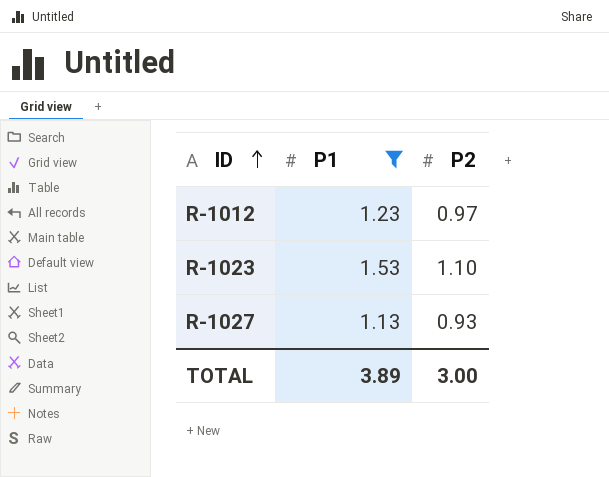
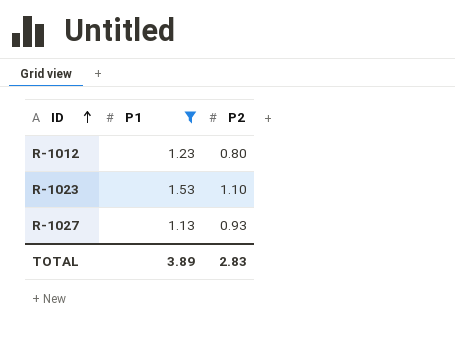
R-1012 | P2: 0.97 -> 0.80
TOTAL | P2: 3.00 -> 2.83

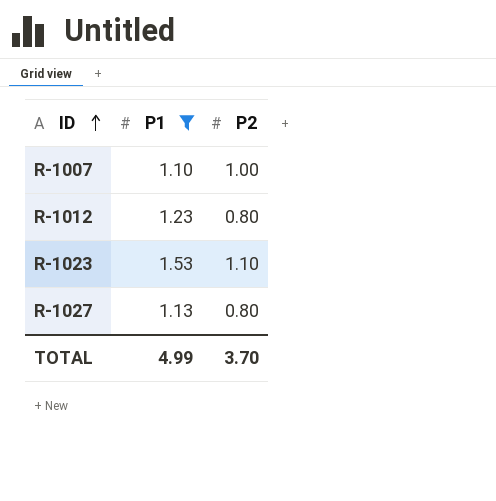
row R-1007: none -> 1.10 | 1.00
R-1027 | P2: 0.93 -> 0.80
TOTAL | P1: 3.89 -> 4.99
TOTAL | P2: 2.83 -> 3.70

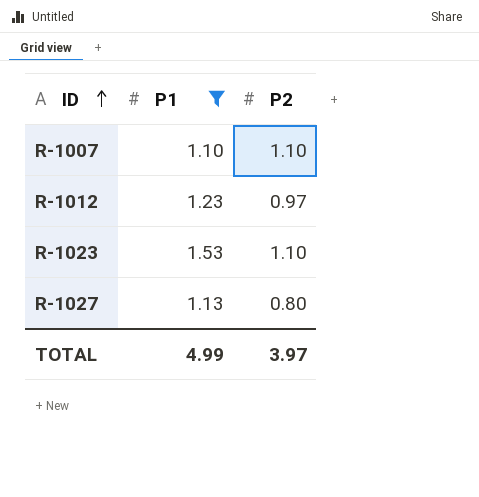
R-1007 | P2: 1.00 -> 1.10
R-1012 | P2: 0.80 -> 0.97
TOTAL | P2: 3.70 -> 3.97

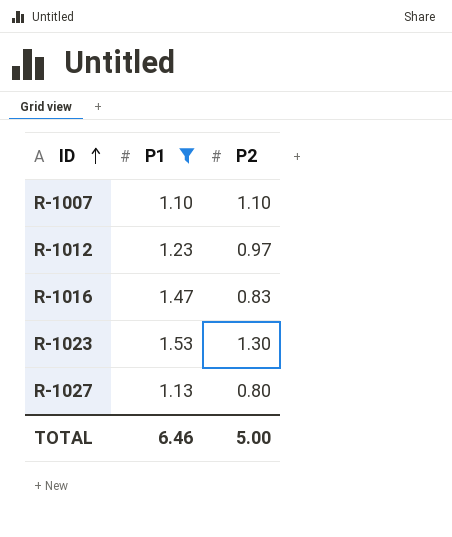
row R-1016: none -> 1.47 | 0.83
R-1023 | P2: 1.10 -> 1.30
TOTAL | P1: 4.99 -> 6.46
TOTAL | P2: 3.97 -> 5.00

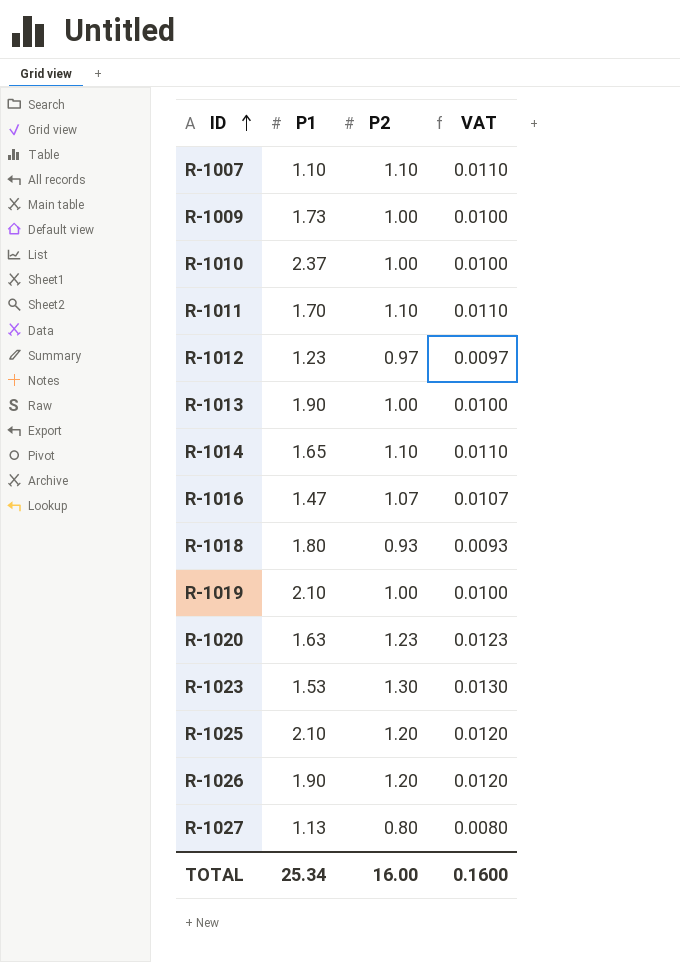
filter: P1 <= 1.53 -> none
column VAT | formula: none -> [P2] * 0.01
R-1016 | P2: 0.83 -> 1.07
TOTAL | P1: 6.46 -> 25.34
TOTAL | P2: 5.00 -> 16.00

